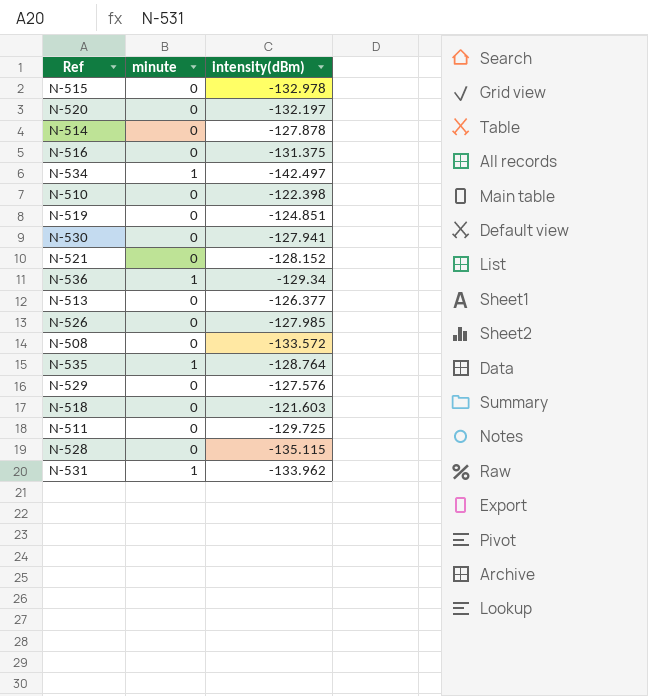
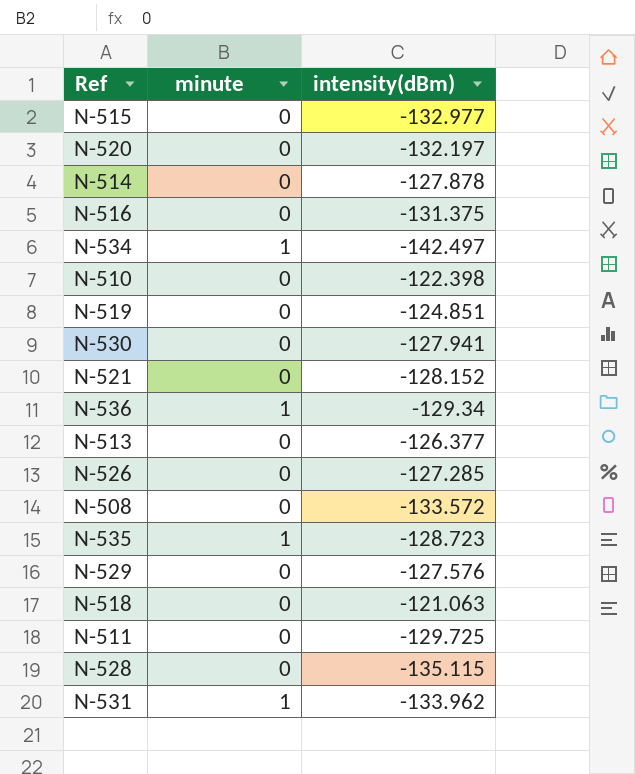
N-515 | intensity(dBm): -132.978 -> -132.977
N-526 | intensity(dBm): -127.985 -> -127.285
N-535 | intensity(dBm): -128.764 -> -128.723
N-518 | intensity(dBm): -121.603 -> -121.063

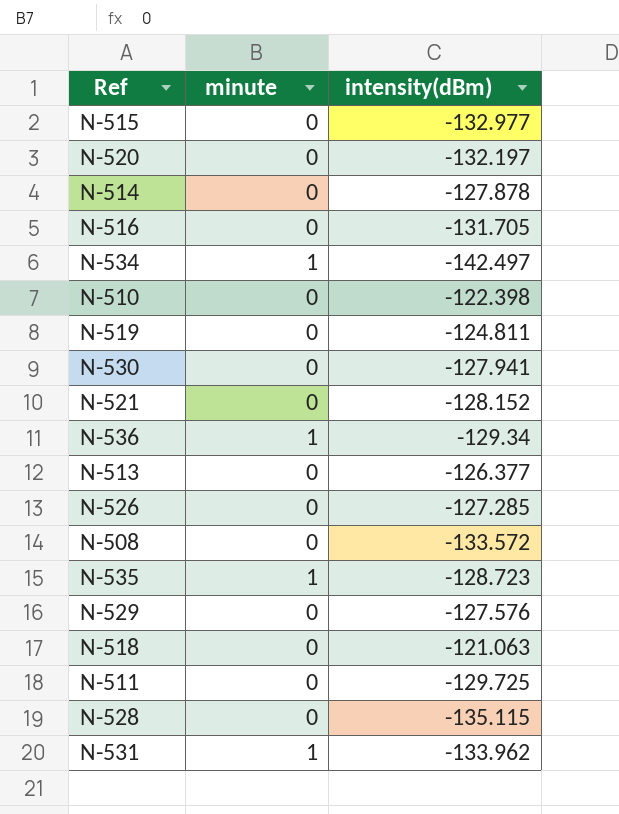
N-516 | intensity(dBm): -131.375 -> -131.705
N-519 | intensity(dBm): -124.851 -> -124.811

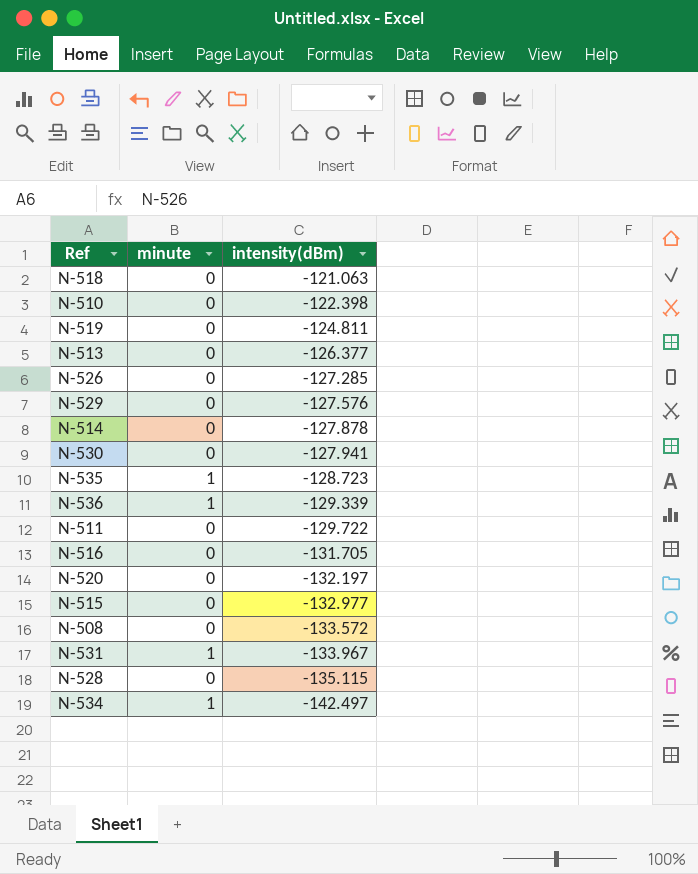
row order: none -> intensity(dBm) descending
row N-521: 0 | -128.152 -> none
N-536 | intensity(dBm): -129.34 -> -129.339
N-511 | intensity(dBm): -129.725 -> -129.722
N-531 | intensity(dBm): -133.962 -> -133.967

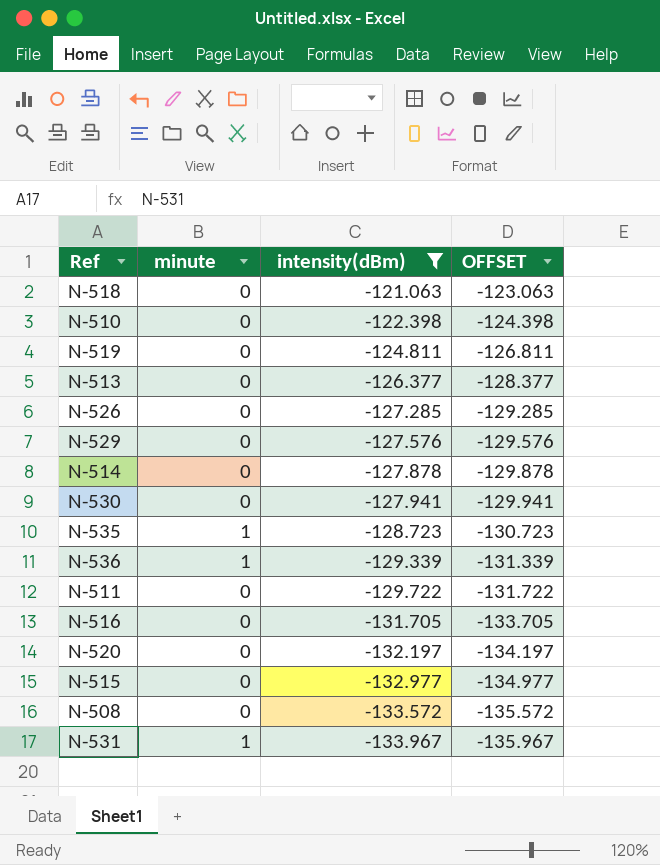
filter: none -> intensity(dBm) >= -133.967
column OFFSET | formula: none -> [intensity(dBm)] - 2

